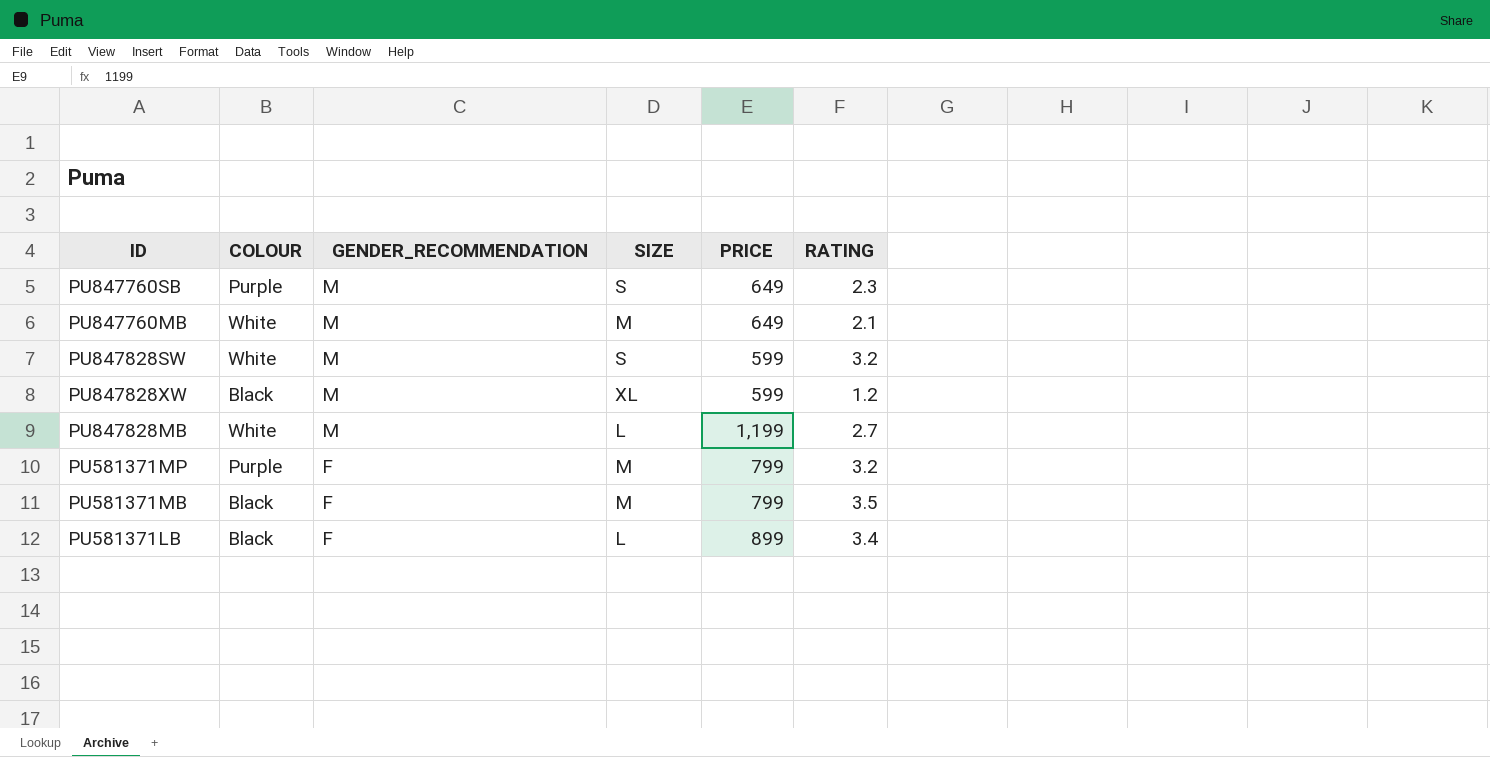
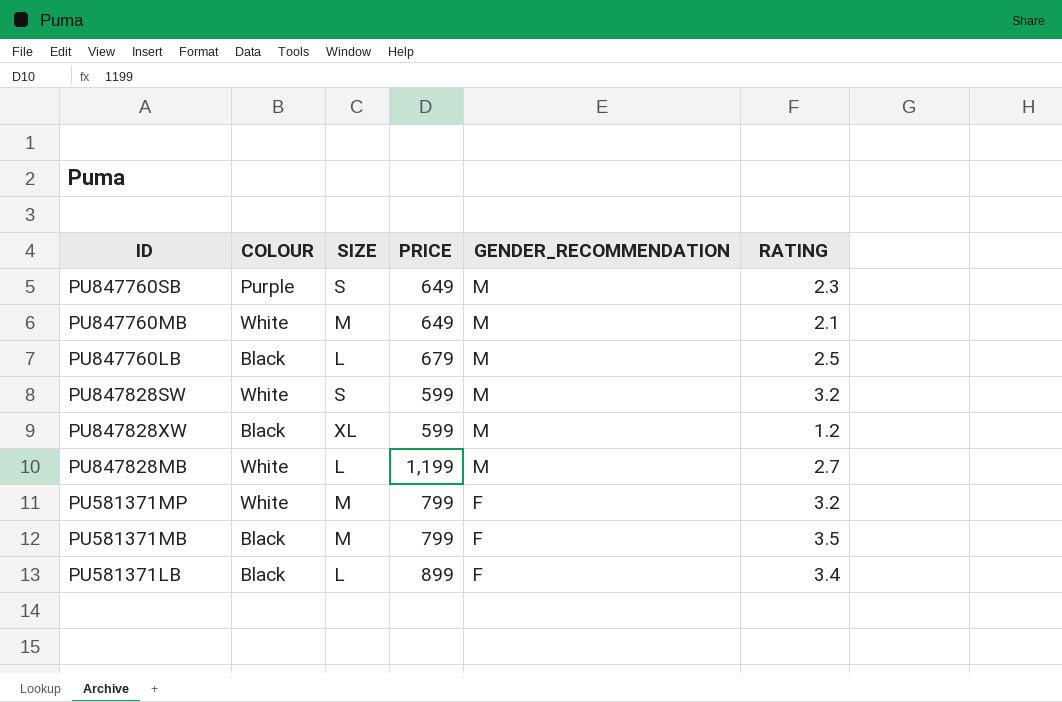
column GENDER_RECOMMENDATION | position: 3 -> 5
row PU847760LB: none -> Black | L | 679 | M | 2.5
PU581371MP | COLOUR: Purple -> White

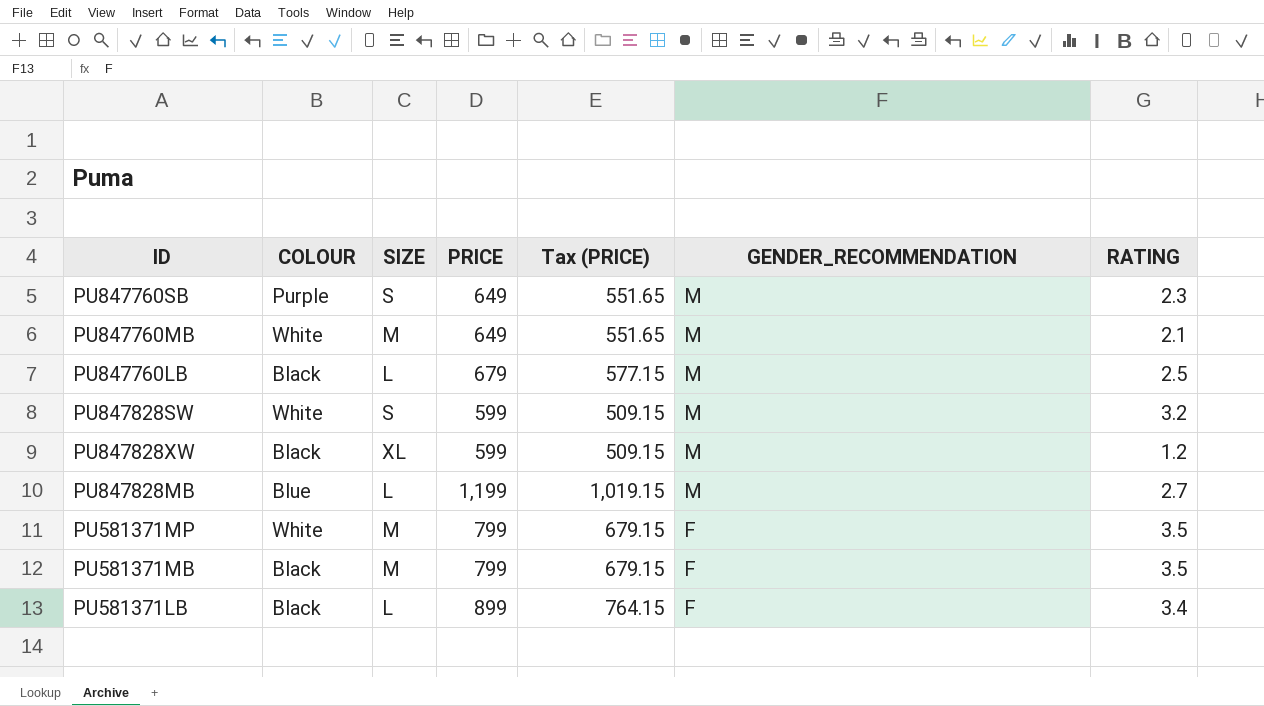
column Tax (PRICE) | formula: none -> [PRICE] * 0.85
PU847828MB | COLOUR: White -> Blue
PU581371MP | RATING: 3.2 -> 3.5

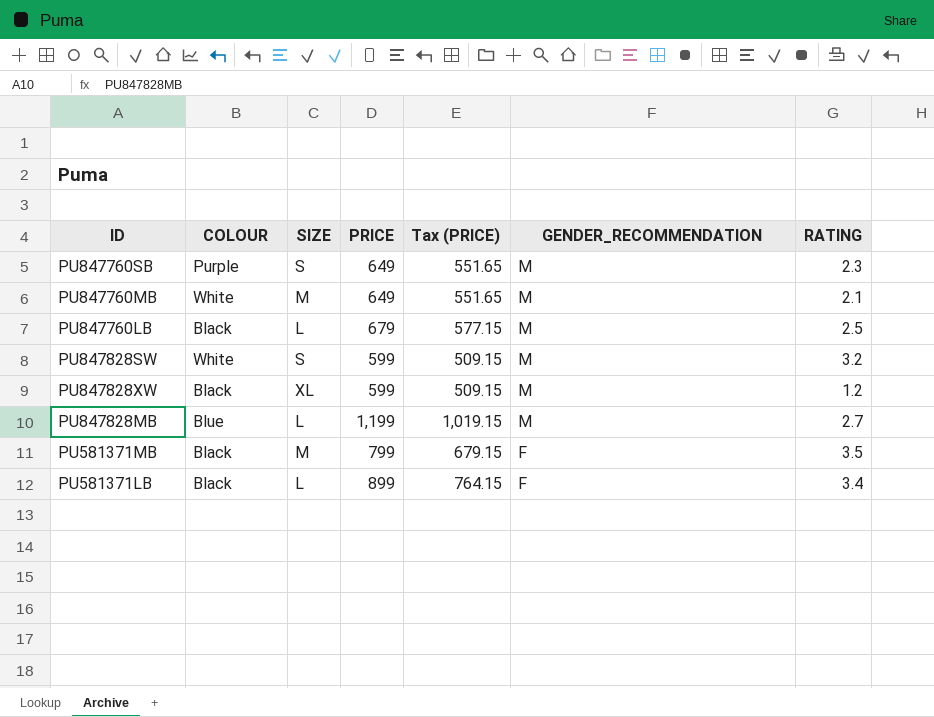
row PU581371MP: White | M | 799 | 679.15 | F | 3.5 -> none

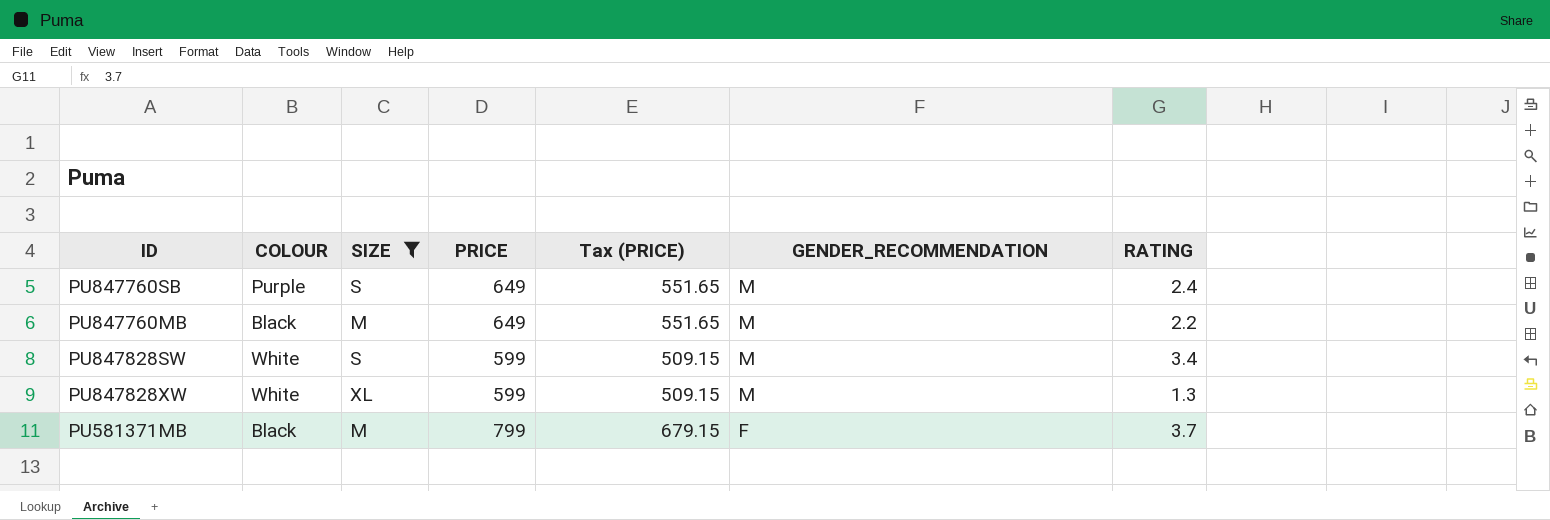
filter: none -> SIZE != L
PU847760SB | RATING: 2.3 -> 2.4
PU847760MB | COLOUR: White -> Black
PU847760MB | RATING: 2.1 -> 2.2
PU847828SW | RATING: 3.2 -> 3.4
PU847828XW | COLOUR: Black -> White
PU847828XW | RATING: 1.2 -> 1.3
PU581371MB | RATING: 3.5 -> 3.7

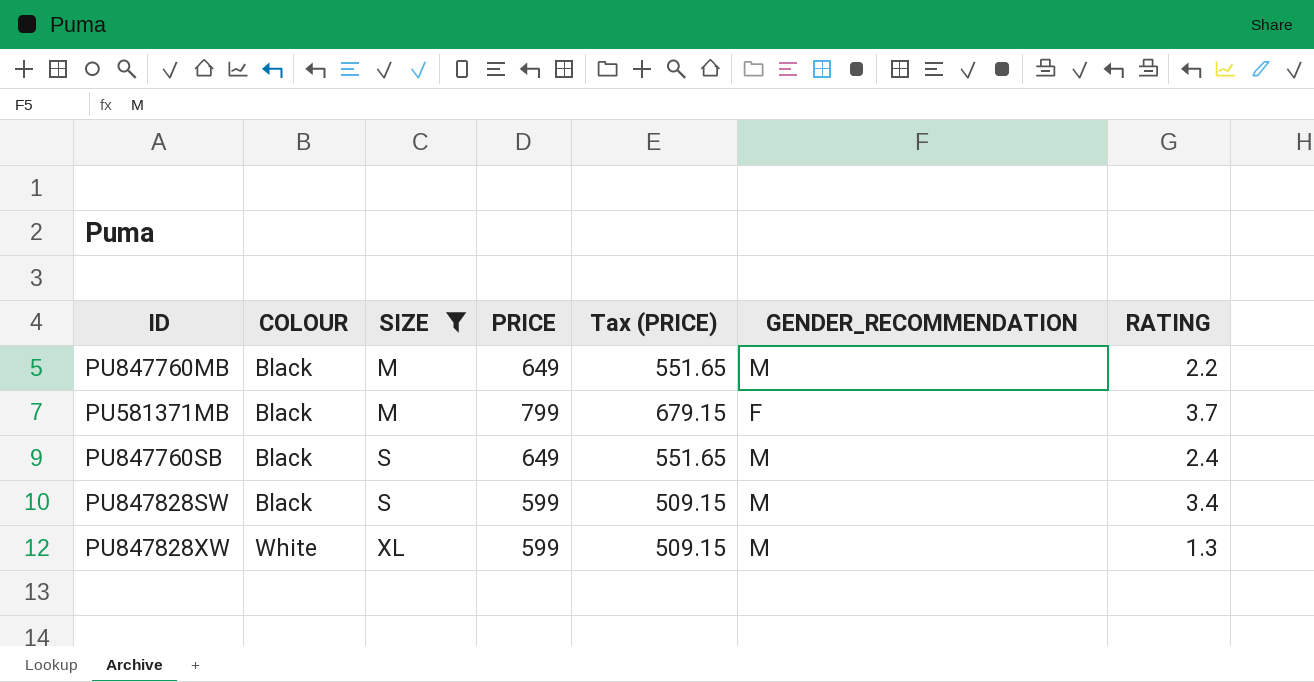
row order: GENDER_RECOMMENDATION descending -> COLOUR ascending
PU847760SB | COLOUR: Purple -> Black
PU847828SW | COLOUR: White -> Black

